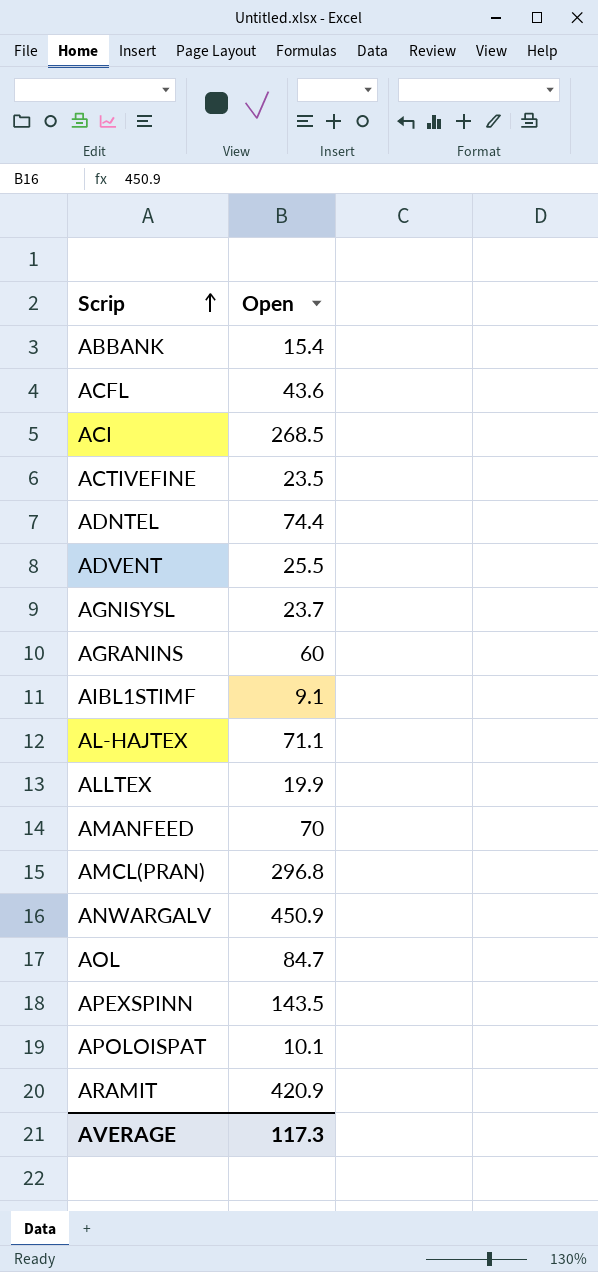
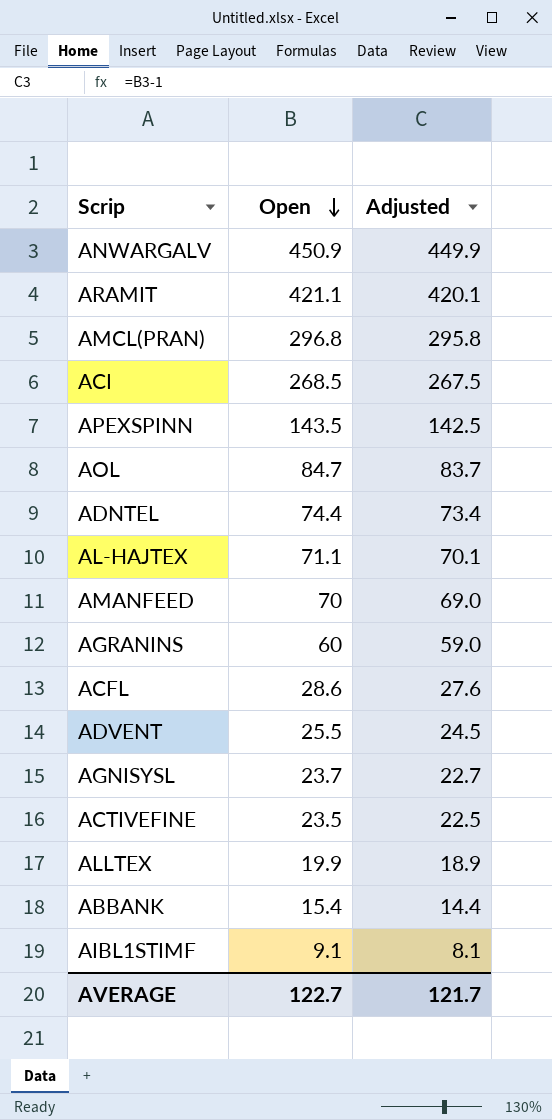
row order: Scrip ascending -> Open descending
column Adjusted | formula: none -> [Open] - 1
row APOLOISPAT: 10.1 -> none
ARAMIT | Open: 420.9 -> 421.1
ACFL | Open: 43.6 -> 28.6
AVERAGE | Open: 117.3 -> 122.7

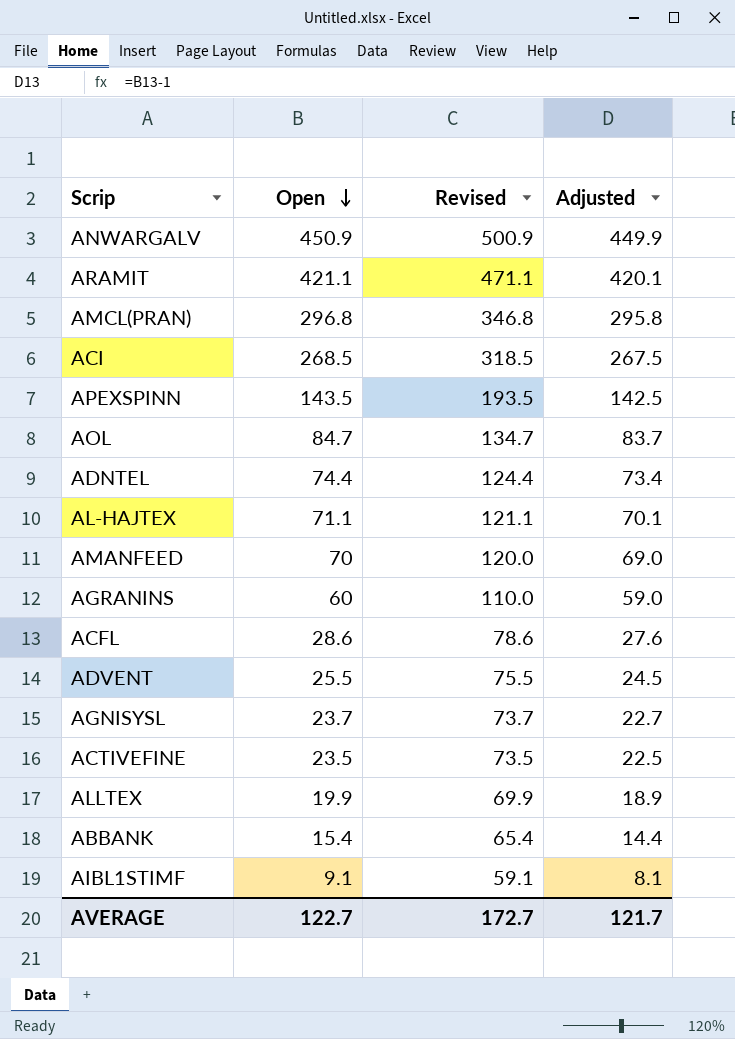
column Revised | formula: none -> [Open] + 50

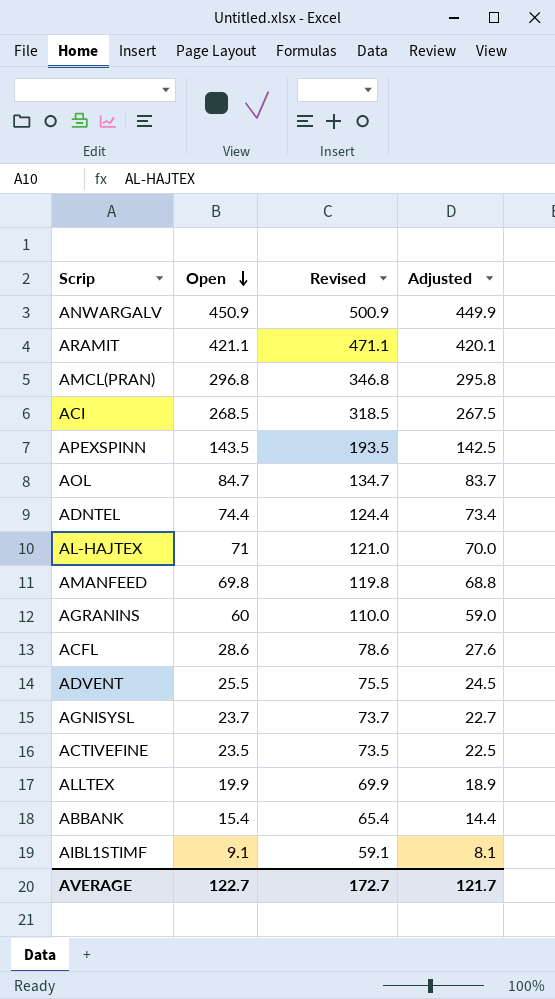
AL-HAJTEX | Open: 71.1 -> 71
AL-HAJTEX | Revised: 121.1 -> 121.0
AL-HAJTEX | Adjusted: 70.1 -> 70.0
AMANFEED | Open: 70 -> 69.8
AMANFEED | Revised: 120.0 -> 119.8
AMANFEED | Adjusted: 69.0 -> 68.8

